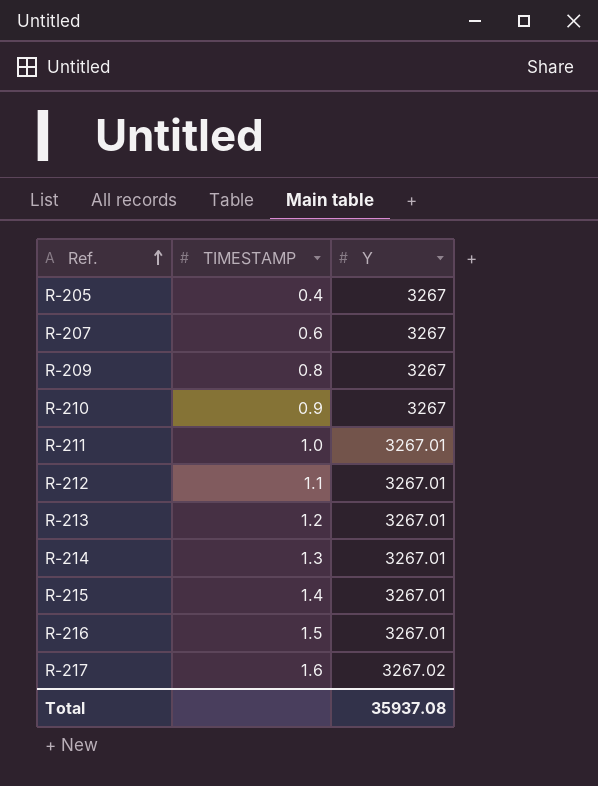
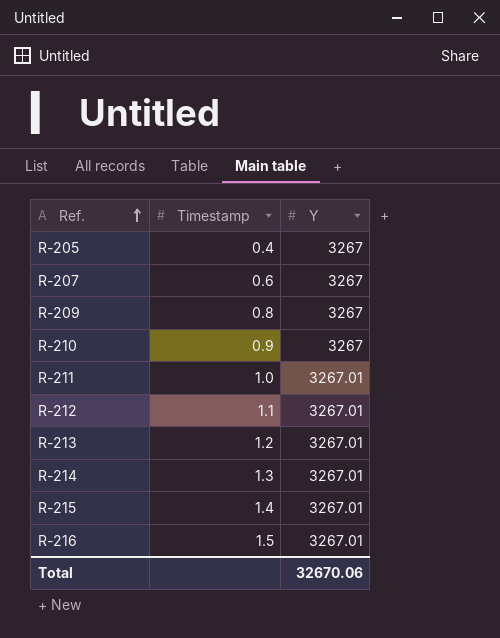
column name: TIMESTAMP -> Timestamp
row R-217: 1.6 | 3267.02 -> none
Total | Y: 35937.08 -> 32670.06

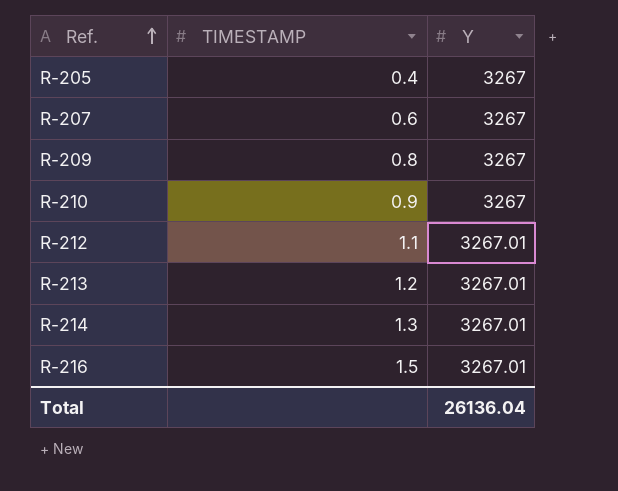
column name: Timestamp -> TIMESTAMP
row R-211: 1.0 | 3267.01 -> none
row R-215: 1.4 | 3267.01 -> none
Total | Y: 32670.06 -> 26136.04

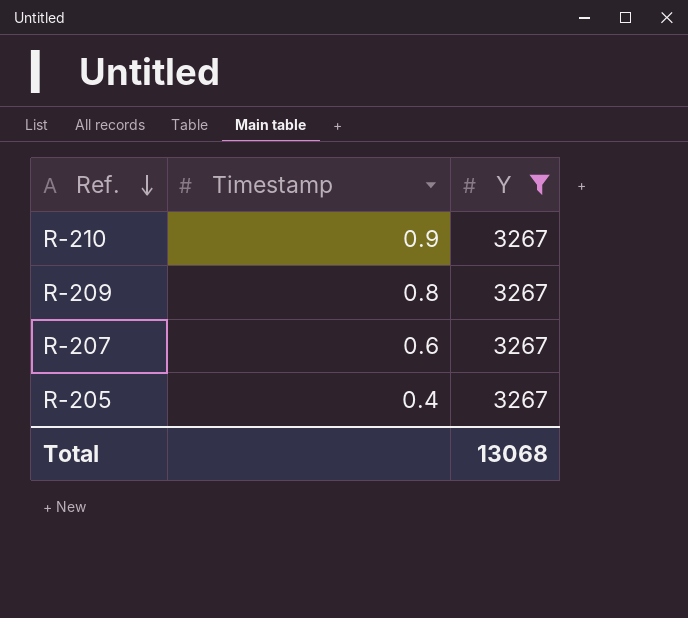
filter: none -> Y = 3267
row order: Ref. ascending -> Ref. descending
column name: TIMESTAMP -> Timestamp
Total | Y: 26136.04 -> 13068

